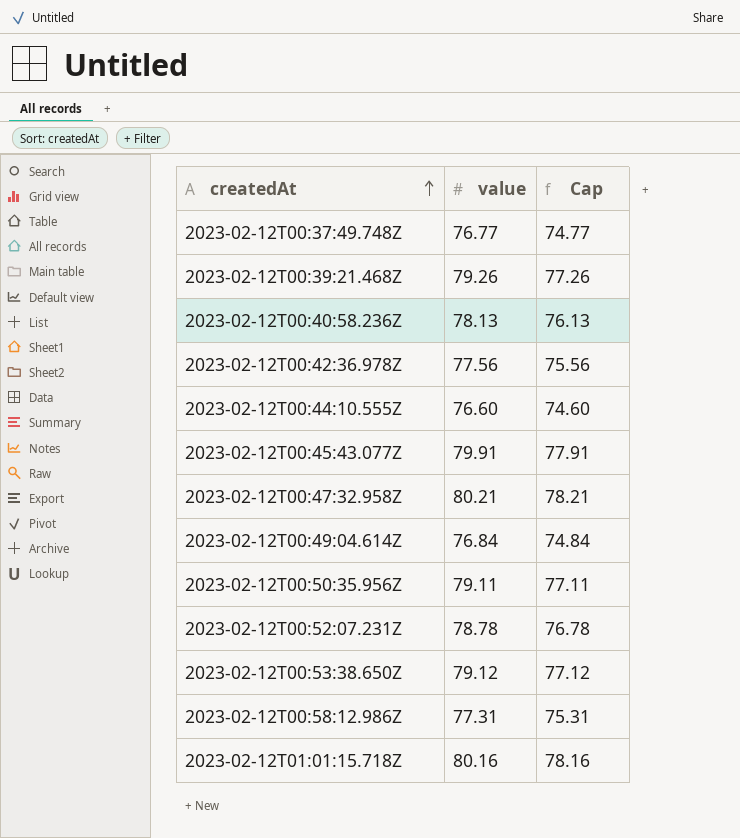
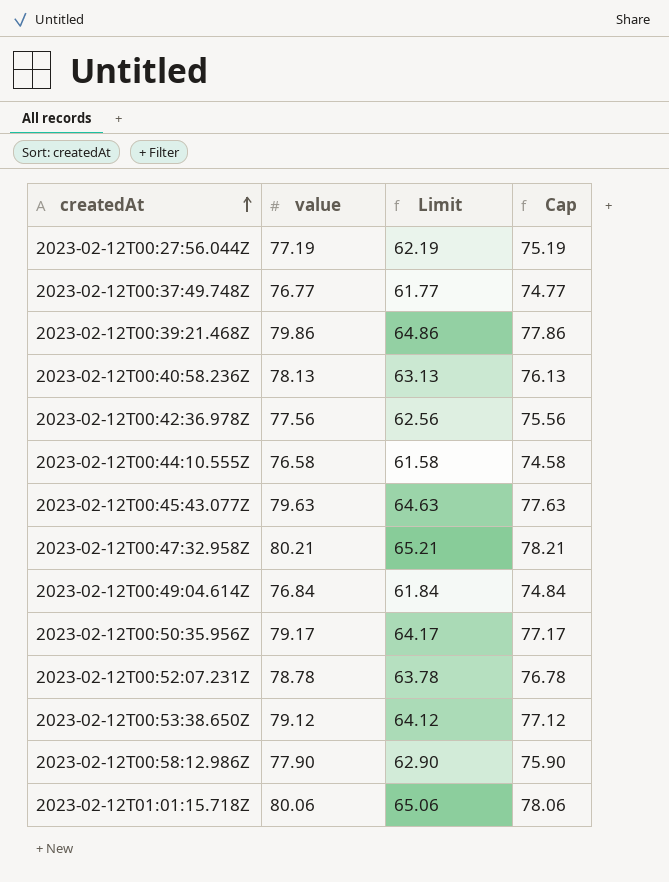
column Limit | formula: none -> [value] - 15
row 2023-02-12T00:27:56.044Z: none -> 77.19 | 62.19 | 75.19
2023-02-12T00:39:21.468Z | value: 79.26 -> 79.86
2023-02-12T00:39:21.468Z | Cap: 77.26 -> 77.86
2023-02-12T00:44:10.555Z | value: 76.60 -> 76.58
2023-02-12T00:44:10.555Z | Cap: 74.60 -> 74.58
2023-02-12T00:45:43.077Z | value: 79.91 -> 79.63
2023-02-12T00:45:43.077Z | Cap: 77.91 -> 77.63
2023-02-12T00:50:35.956Z | value: 79.11 -> 79.17
2023-02-12T00:50:35.956Z | Cap: 77.11 -> 77.17
2023-02-12T00:58:12.986Z | value: 77.31 -> 77.90
2023-02-12T00:58:12.986Z | Cap: 75.31 -> 75.90
2023-02-12T01:01:15.718Z | value: 80.16 -> 80.06
2023-02-12T01:01:15.718Z | Cap: 78.16 -> 78.06

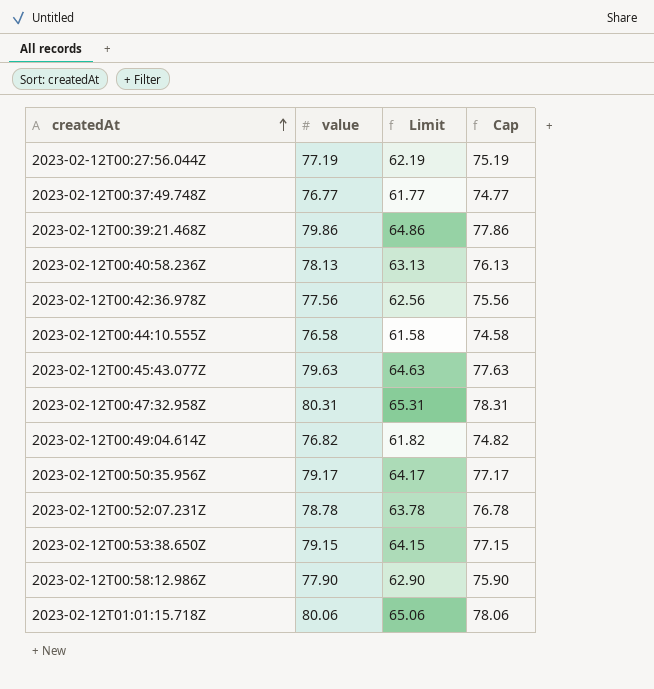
2023-02-12T00:47:32.958Z | value: 80.21 -> 80.31
2023-02-12T00:47:32.958Z | Limit: 65.21 -> 65.31
2023-02-12T00:47:32.958Z | Cap: 78.21 -> 78.31
2023-02-12T00:49:04.614Z | value: 76.84 -> 76.82
2023-02-12T00:49:04.614Z | Limit: 61.84 -> 61.82
2023-02-12T00:49:04.614Z | Cap: 74.84 -> 74.82
2023-02-12T00:53:38.650Z | value: 79.12 -> 79.15
2023-02-12T00:53:38.650Z | Limit: 64.12 -> 64.15
2023-02-12T00:53:38.650Z | Cap: 77.12 -> 77.15

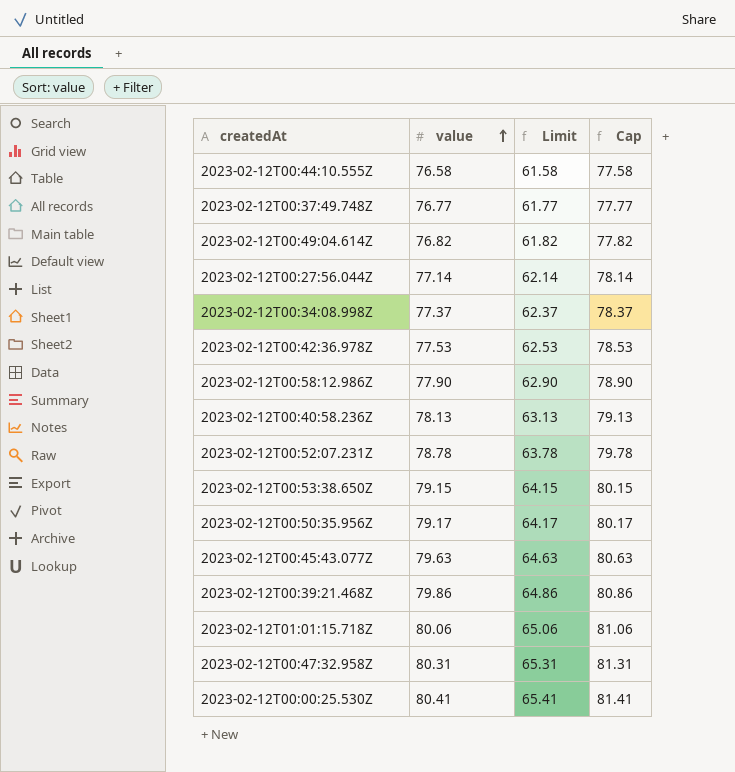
row order: createdAt ascending -> value ascending
column Cap | formula: [value] - 2 -> [value] + 1
2023-02-12T00:27:56.044Z | value: 77.19 -> 77.14
2023-02-12T00:27:56.044Z | Limit: 62.19 -> 62.14
row 2023-02-12T00:34:08.998Z: none -> 77.37 | 62.37 | 78.37
2023-02-12T00:42:36.978Z | value: 77.56 -> 77.53
2023-02-12T00:42:36.978Z | Limit: 62.56 -> 62.53
row 2023-02-12T00:00:25.530Z: none -> 80.41 | 65.41 | 81.41

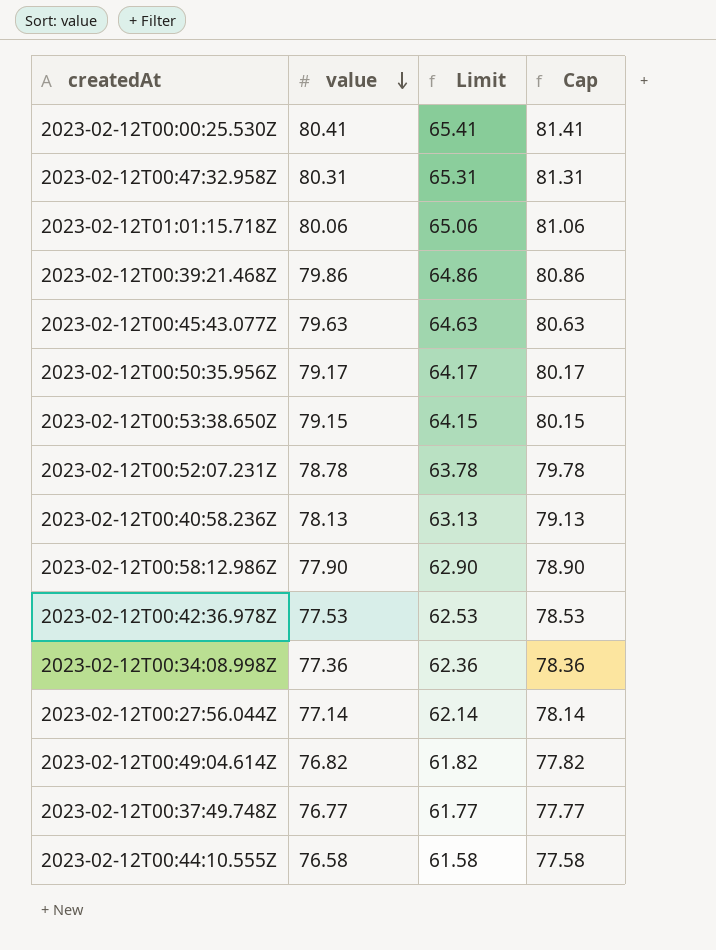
row order: value ascending -> value descending
2023-02-12T00:34:08.998Z | value: 77.37 -> 77.36
2023-02-12T00:34:08.998Z | Limit: 62.37 -> 62.36
2023-02-12T00:34:08.998Z | Cap: 78.37 -> 78.36

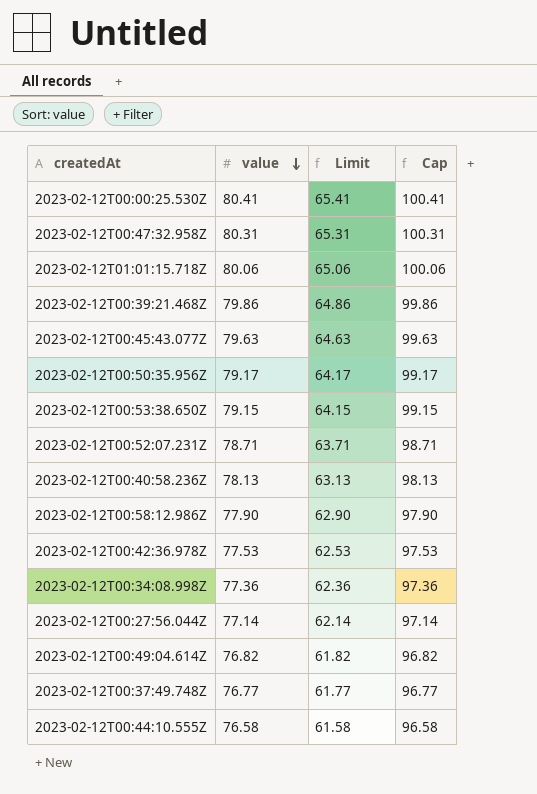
column Cap | formula: [value] + 1 -> [value] + 20
2023-02-12T00:52:07.231Z | value: 78.78 -> 78.71
2023-02-12T00:52:07.231Z | Limit: 63.78 -> 63.71

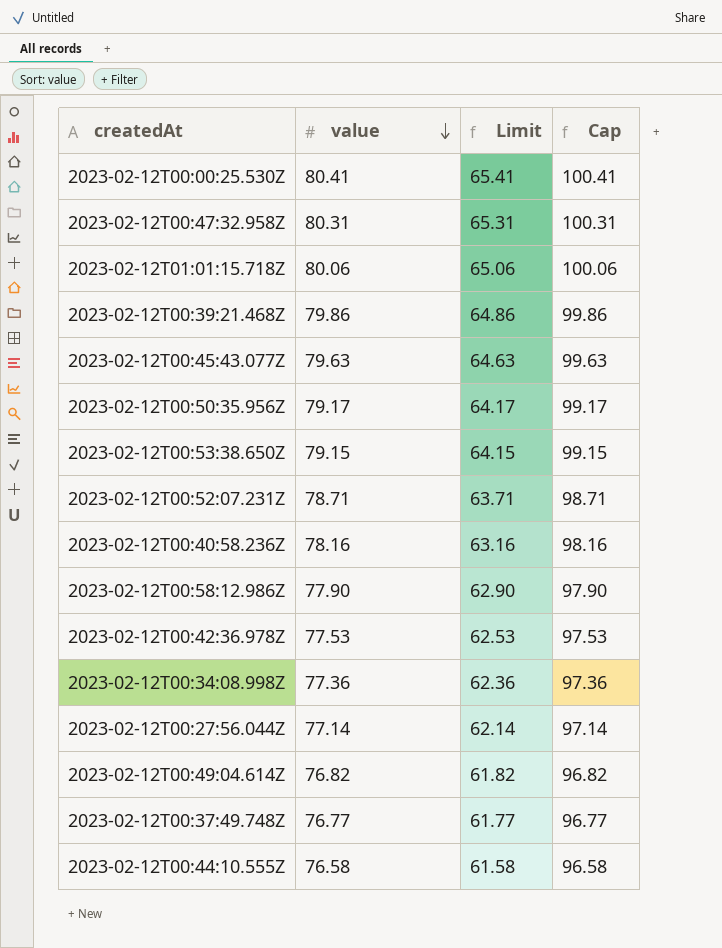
2023-02-12T00:40:58.236Z | value: 78.13 -> 78.16
2023-02-12T00:40:58.236Z | Limit: 63.13 -> 63.16
2023-02-12T00:40:58.236Z | Cap: 98.13 -> 98.16

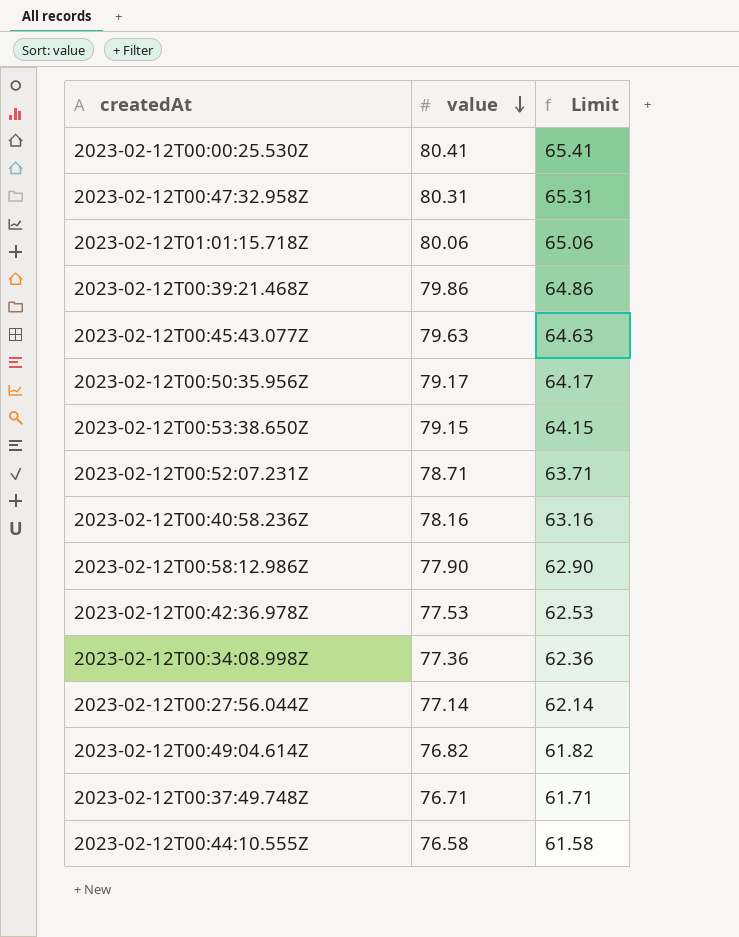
column Cap | formula: [value] + 20 -> none
2023-02-12T00:37:49.748Z | value: 76.77 -> 76.71
2023-02-12T00:37:49.748Z | Limit: 61.77 -> 61.71

